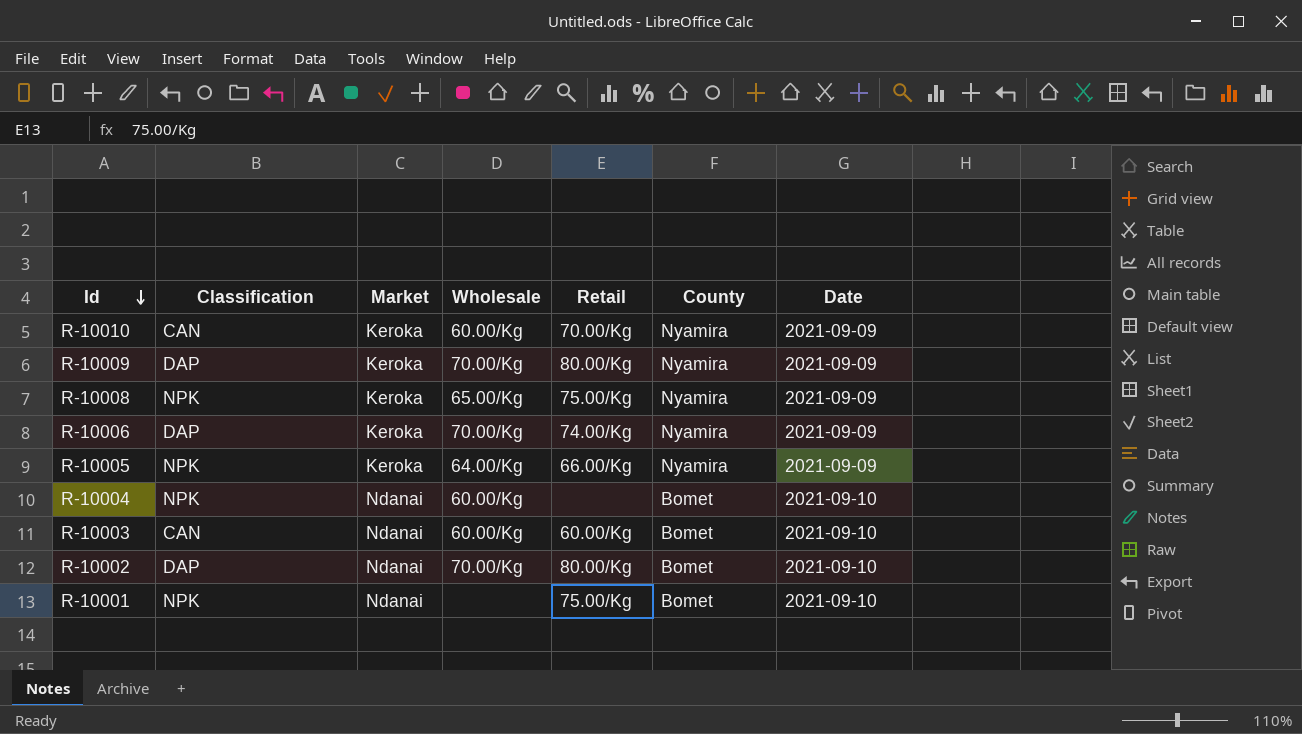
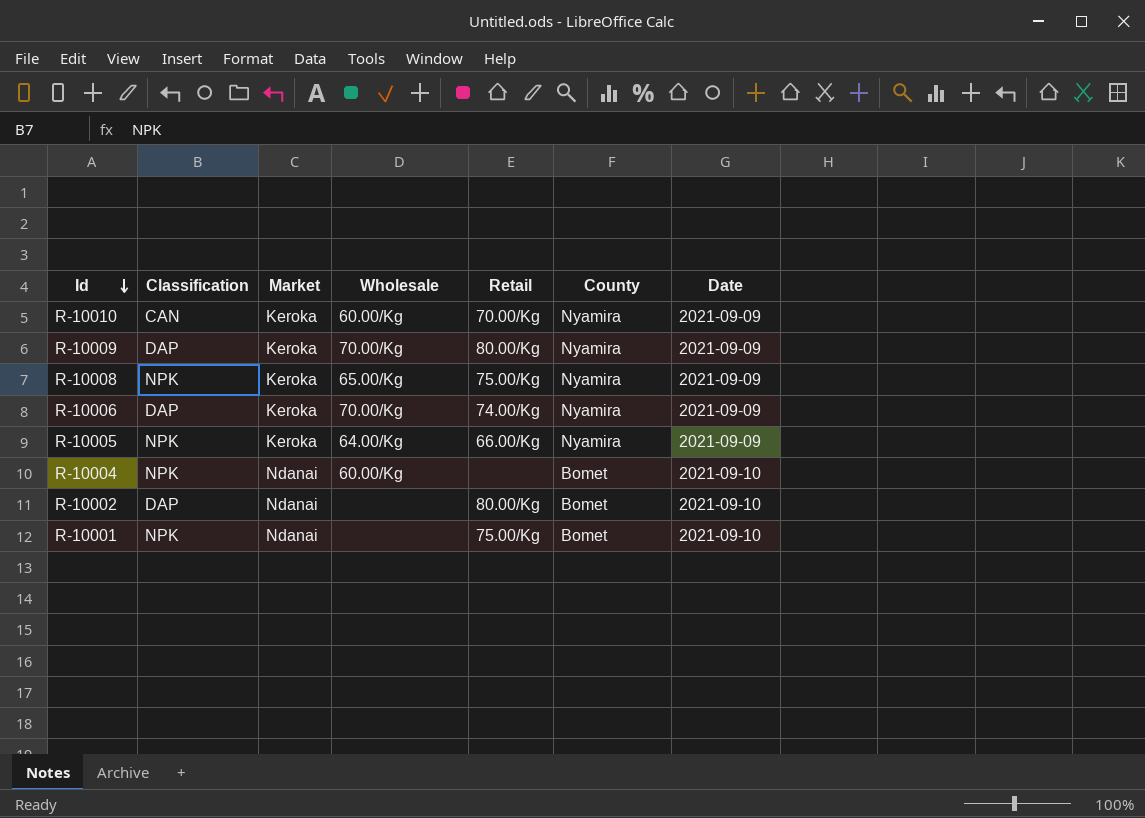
row R-10003: CAN | Ndanai | 60.00/Kg | 60.00/Kg | Bomet | 2021-09-10 -> none
R-10002 | Wholesale: 70.00/Kg -> none

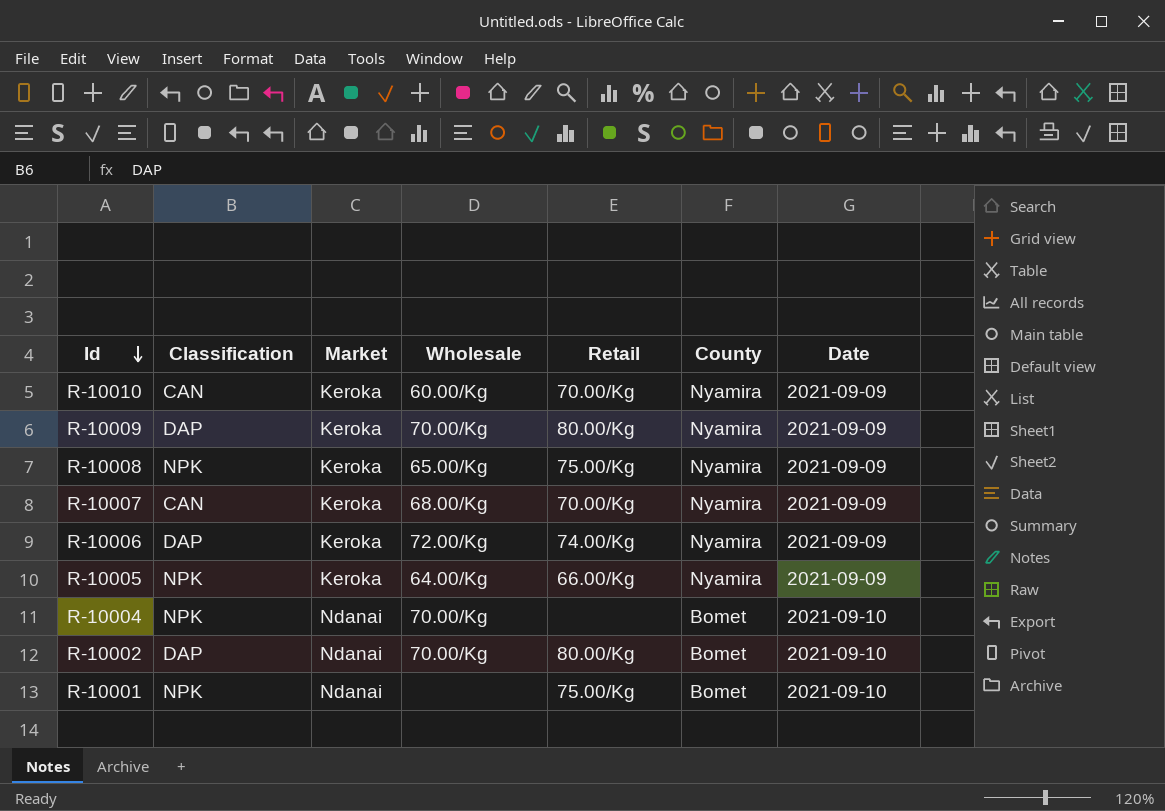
row R-10007: none -> CAN | Keroka | 68.00/Kg | 70.00/Kg | Nyamira | 2021-09-09
R-10006 | Wholesale: 70.00/Kg -> 72.00/Kg
R-10004 | Wholesale: 60.00/Kg -> 70.00/Kg
R-10002 | Wholesale: none -> 70.00/Kg

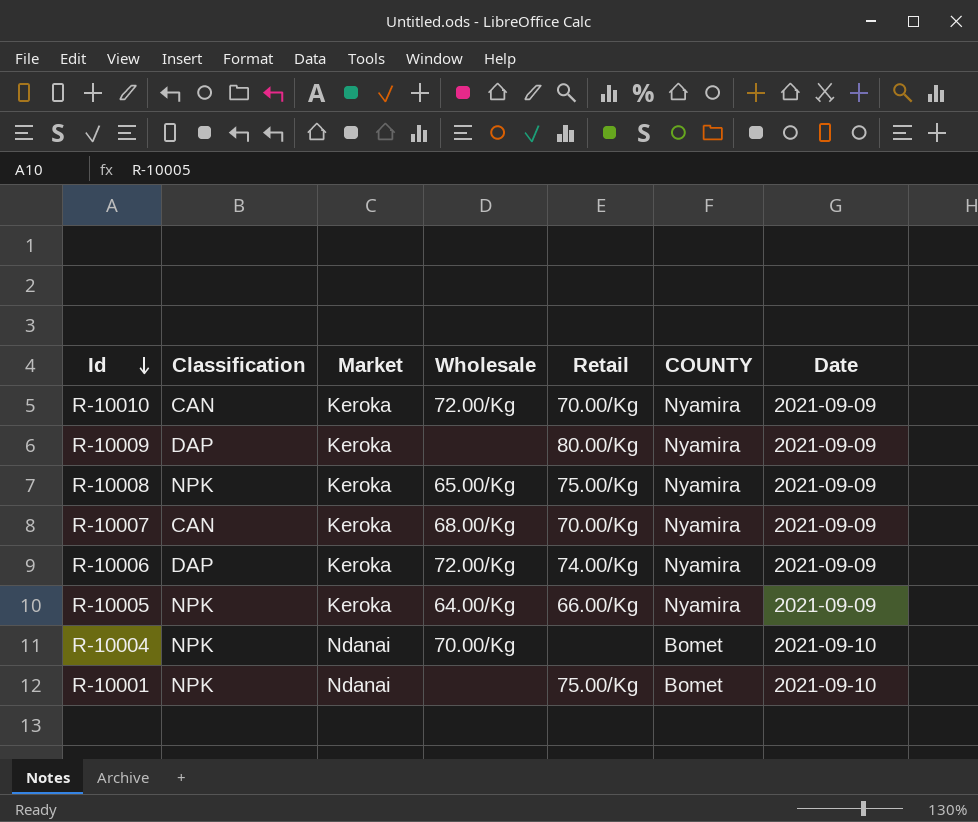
column name: County -> COUNTY
row R-10002: DAP | Ndanai | 70.00/Kg | 80.00/Kg | Bomet | 2021-09-10 -> none
R-10010 | Wholesale: 60.00/Kg -> 72.00/Kg
R-10009 | Wholesale: 70.00/Kg -> none

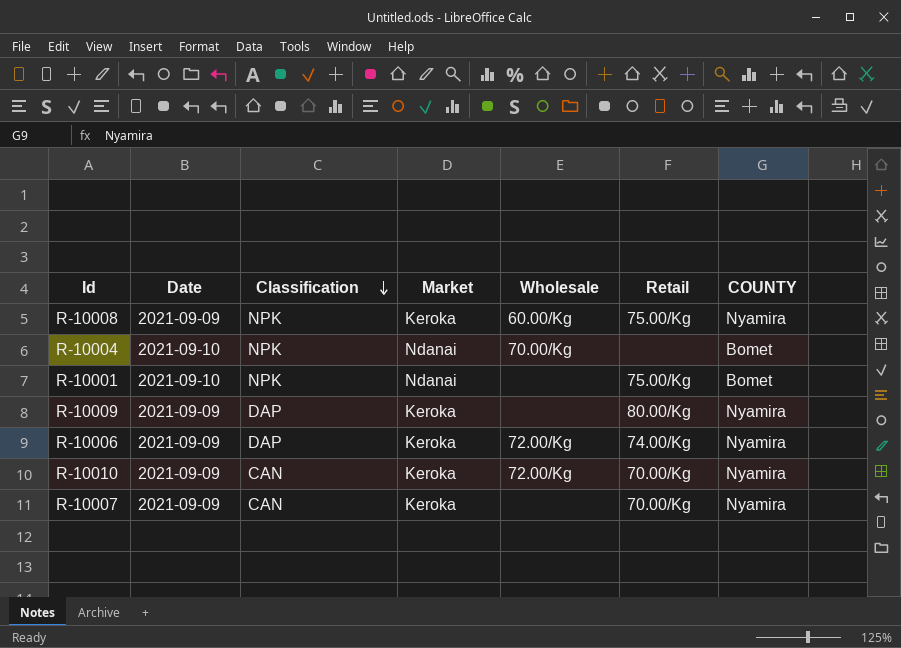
row order: Id descending -> Classification descending
column Date | position: 7 -> 2
row R-10005: NPK | Keroka | 64.00/Kg | 66.00/Kg | Nyamira | 2021-09-09 -> none
R-10008 | Wholesale: 65.00/Kg -> 60.00/Kg
R-10007 | Wholesale: 68.00/Kg -> none

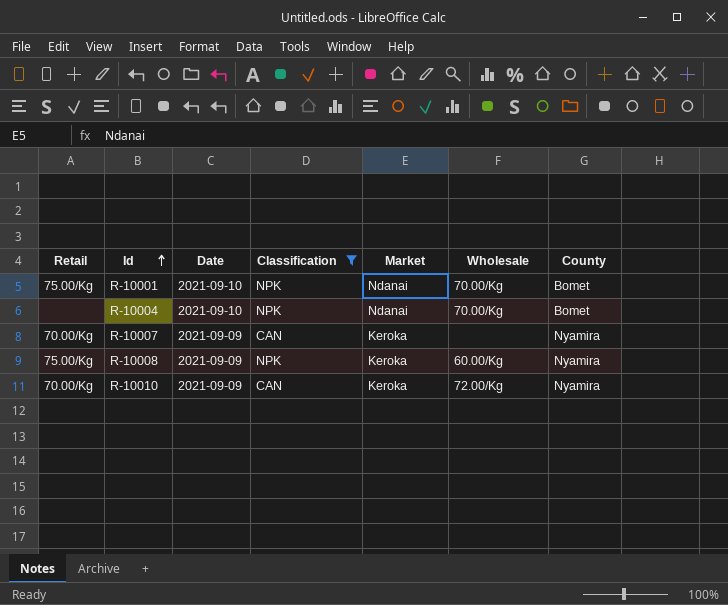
filter: none -> Classification != DAP
row order: Classification descending -> Id ascending
column Retail | position: 6 -> 1
column name: COUNTY -> County
R-10001 | Wholesale: none -> 70.00/Kg

